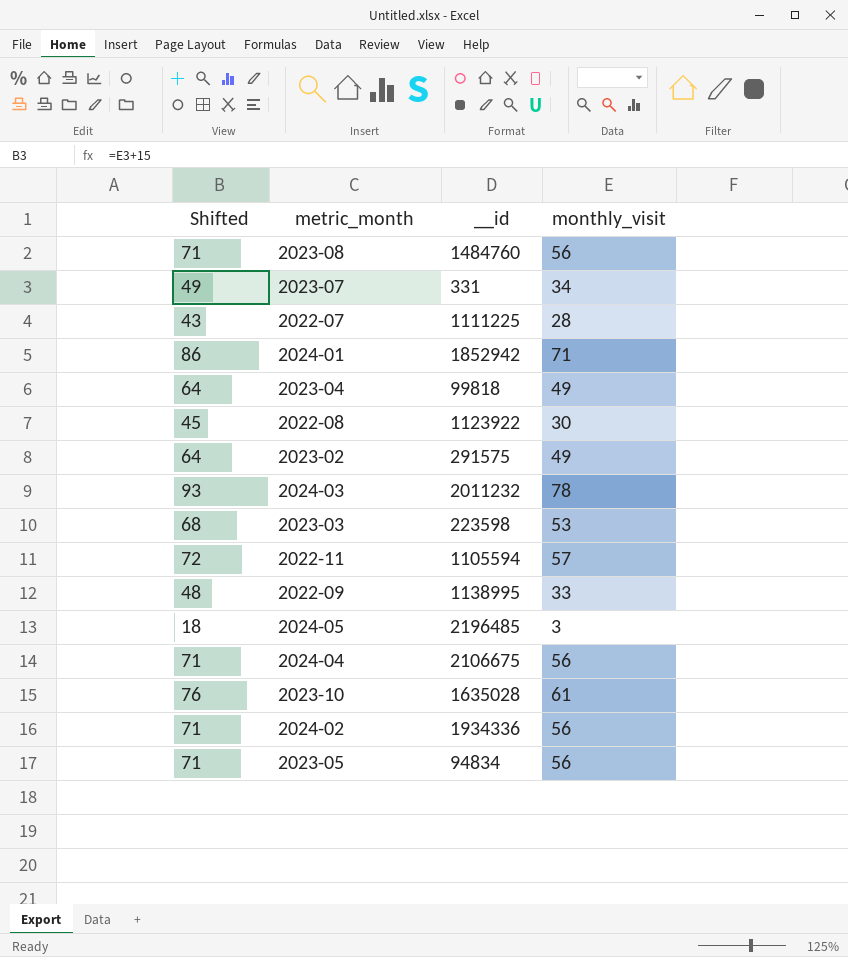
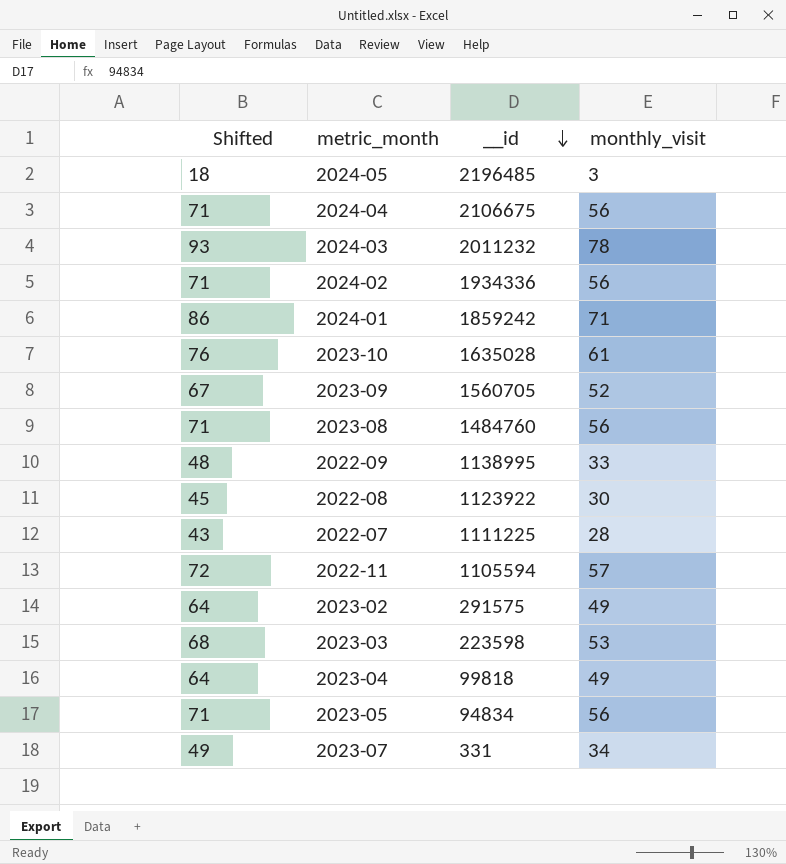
row order: none -> __id descending
2024-01 | __id: 1852942 -> 1859242
row 2023-09: none -> 67 | 1560705 | 52

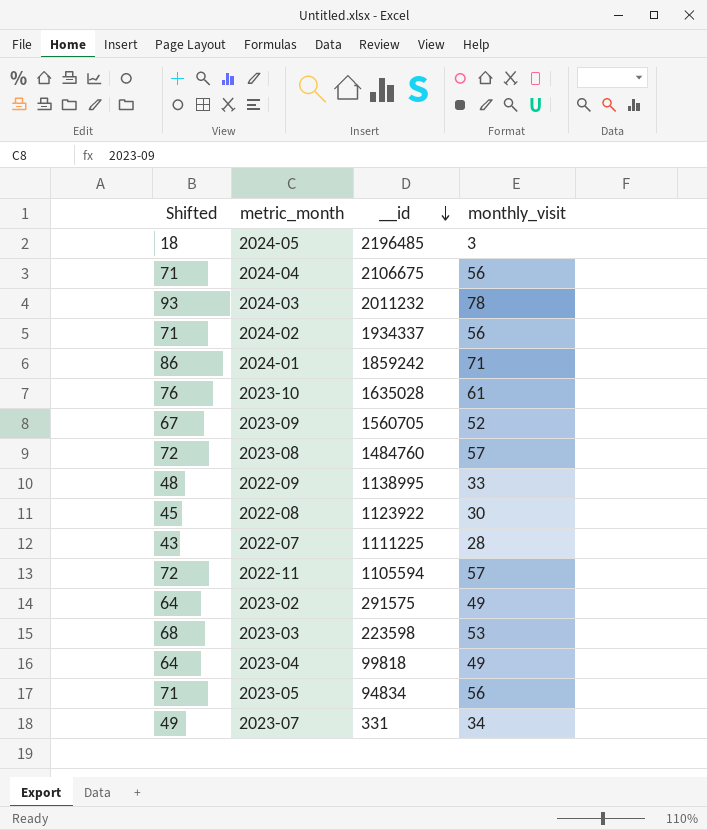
2024-02 | __id: 1934336 -> 1934337
2023-08 | Shifted: 71 -> 72
2023-08 | monthly_visit: 56 -> 57

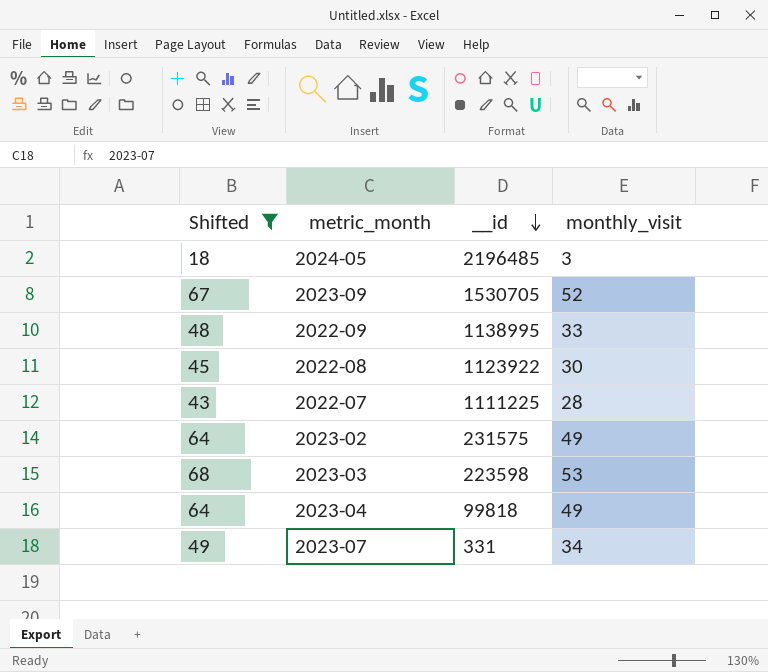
filter: none -> Shifted <= 68
2023-09 | __id: 1560705 -> 1530705
2023-02 | __id: 291575 -> 231575

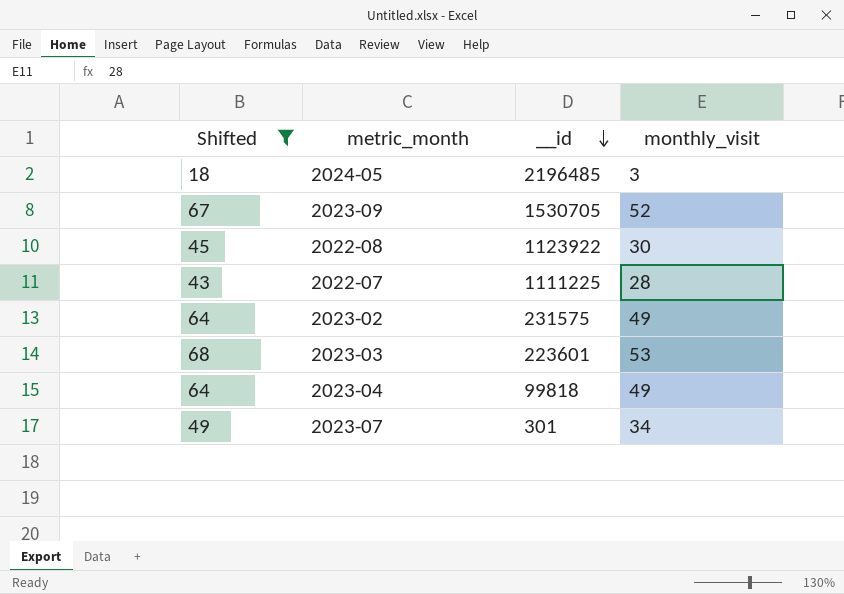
row 2022-09: 48 | 1138995 | 33 -> none
2023-03 | __id: 223598 -> 223601
2023-07 | __id: 331 -> 301

